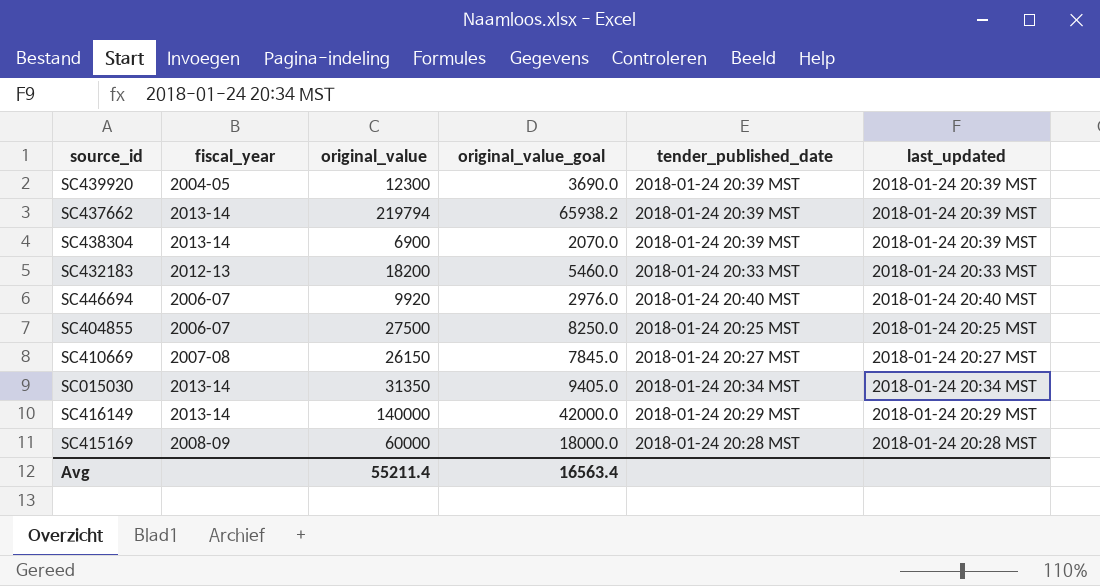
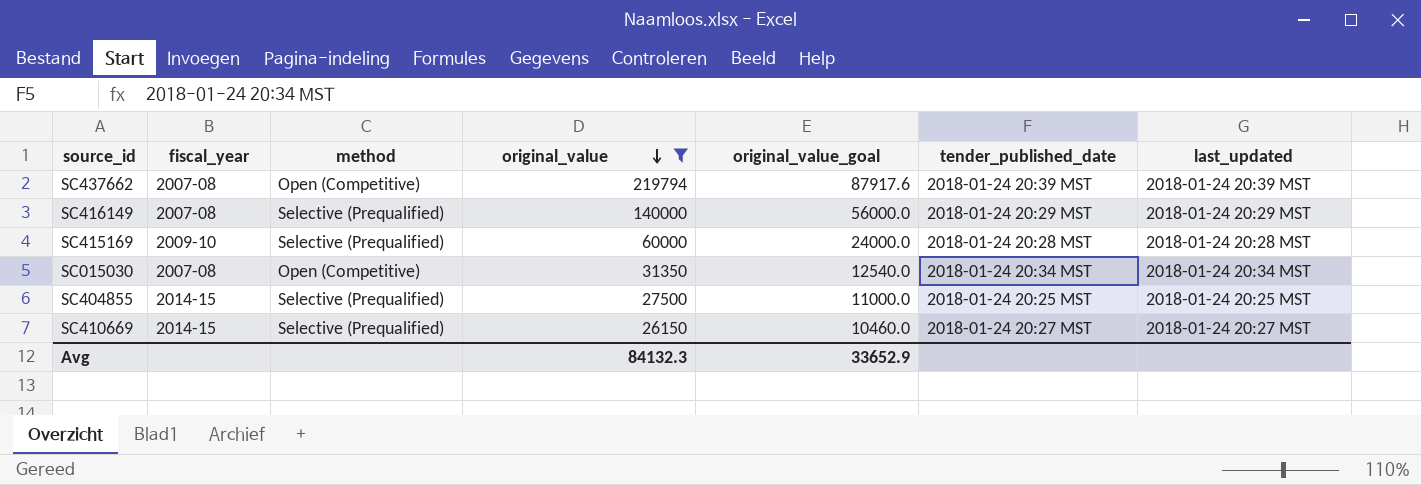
filter: none -> original_value >= 26150
row order: none -> original_value descending
column method | position: none -> 3
column original_value_goal | formula: [original_value] * 0.3 -> [original_value] * 0.4
SC437662 | fiscal_year: 2013-14 -> 2007-08
SC416149 | fiscal_year: 2013-14 -> 2007-08
SC415169 | fiscal_year: 2008-09 -> 2009-10
SC015030 | fiscal_year: 2013-14 -> 2007-08
SC404855 | fiscal_year: 2006-07 -> 2014-15
SC410669 | fiscal_year: 2007-08 -> 2014-15
Avg | original_value: 55211.4 -> 84132.3
Avg | original_value_goal: 16563.4 -> 33652.9

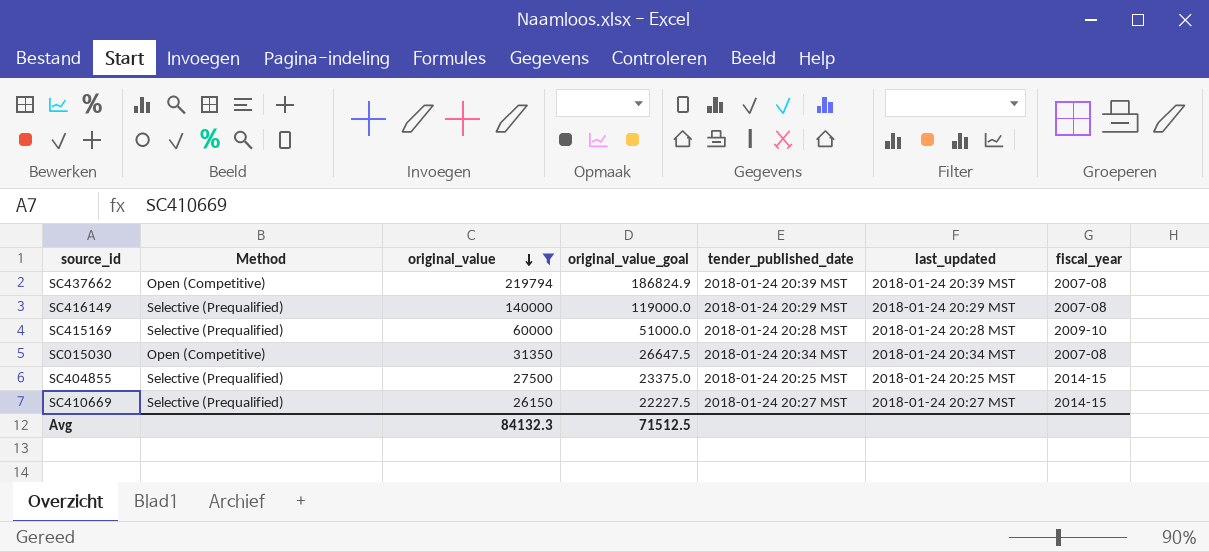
column name: method -> Method
column original_value_goal | formula: [original_value] * 0.4 -> [original_value] * 0.85
column fiscal_year | position: 2 -> 7
Avg | original_value_goal: 33652.9 -> 71512.5

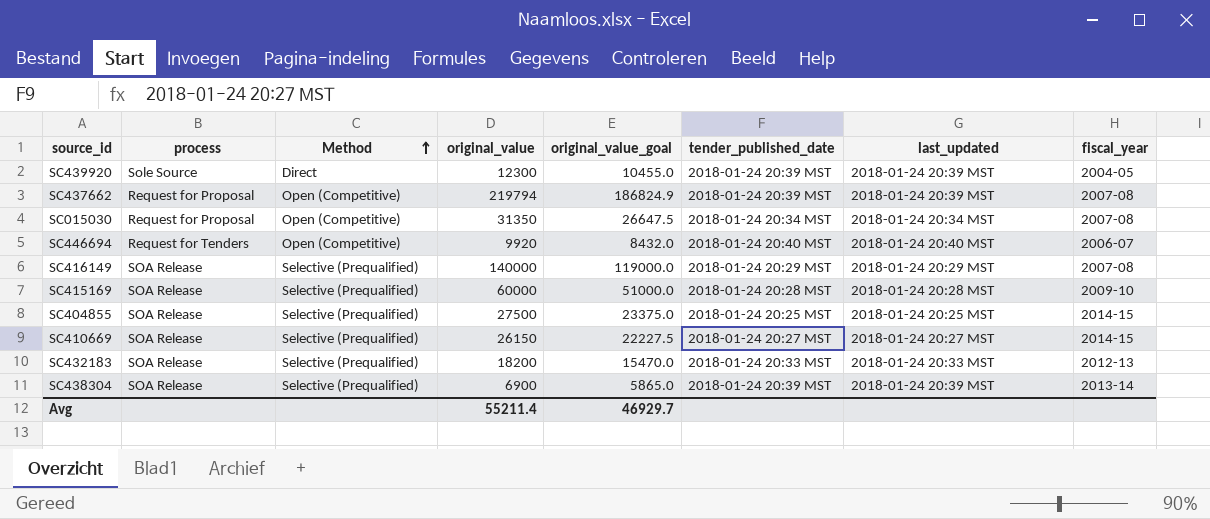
filter: original_value >= 26150 -> none
row order: original_value descending -> Method ascending
column process | position: none -> 2
Avg | original_value: 84132.3 -> 55211.4
Avg | original_value_goal: 71512.5 -> 46929.7

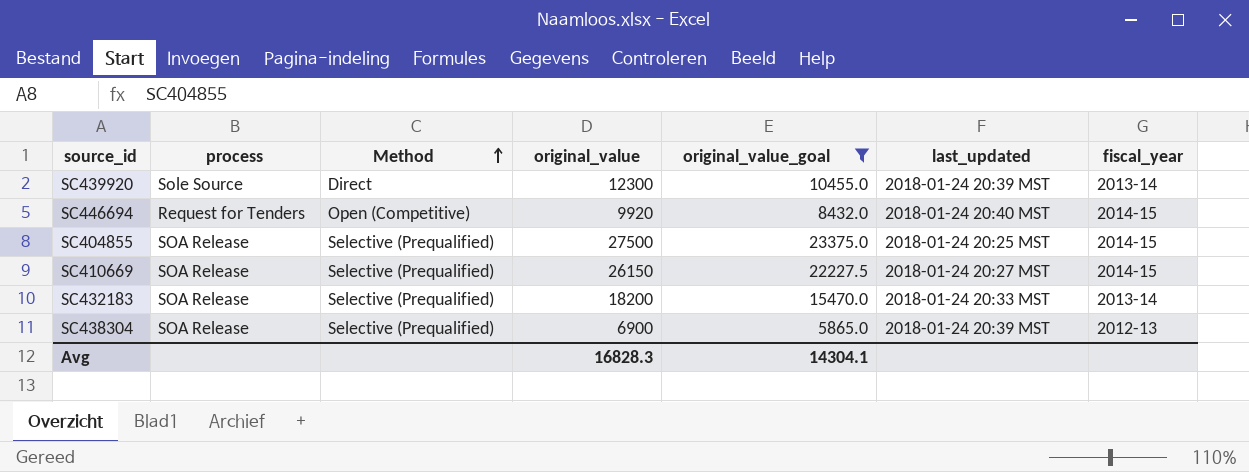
filter: none -> original_value_goal <= 23375.0
column tender_published_date | position: 6 -> none
SC439920 | fiscal_year: 2004-05 -> 2013-14
SC446694 | fiscal_year: 2006-07 -> 2014-15
SC432183 | fiscal_year: 2012-13 -> 2013-14
SC438304 | fiscal_year: 2013-14 -> 2012-13
Avg | original_value: 55211.4 -> 16828.3
Avg | original_value_goal: 46929.7 -> 14304.1

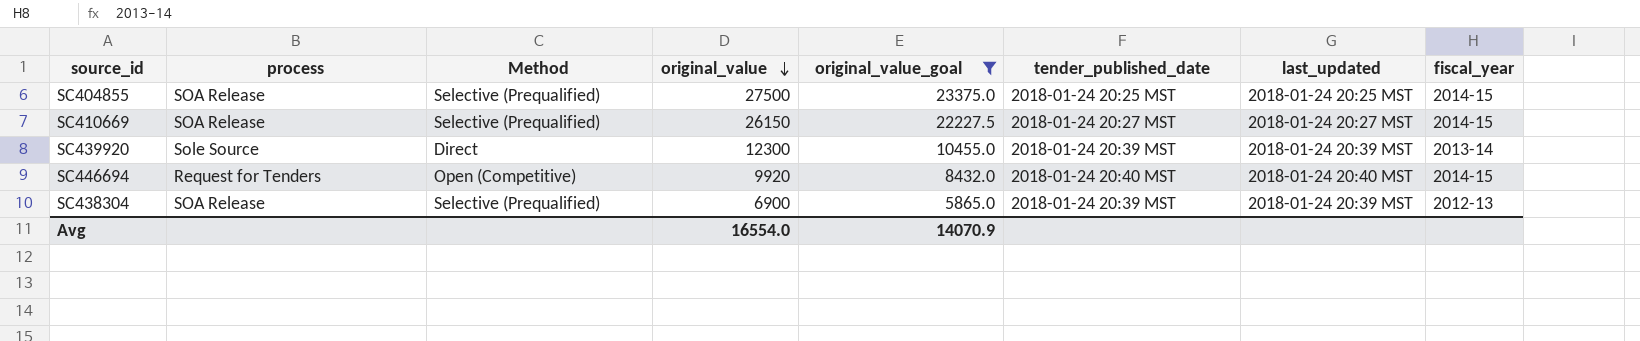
row order: Method ascending -> original_value descending
column tender_published_date | position: none -> 6
row SC432183: SOA Release | Selective (Prequalified) | 18200 | 15470.0 | 2018-01-24 20:33 MST | 2013-14 -> none
Avg | original_value: 16828.3 -> 16554.0
Avg | original_value_goal: 14304.1 -> 14070.9

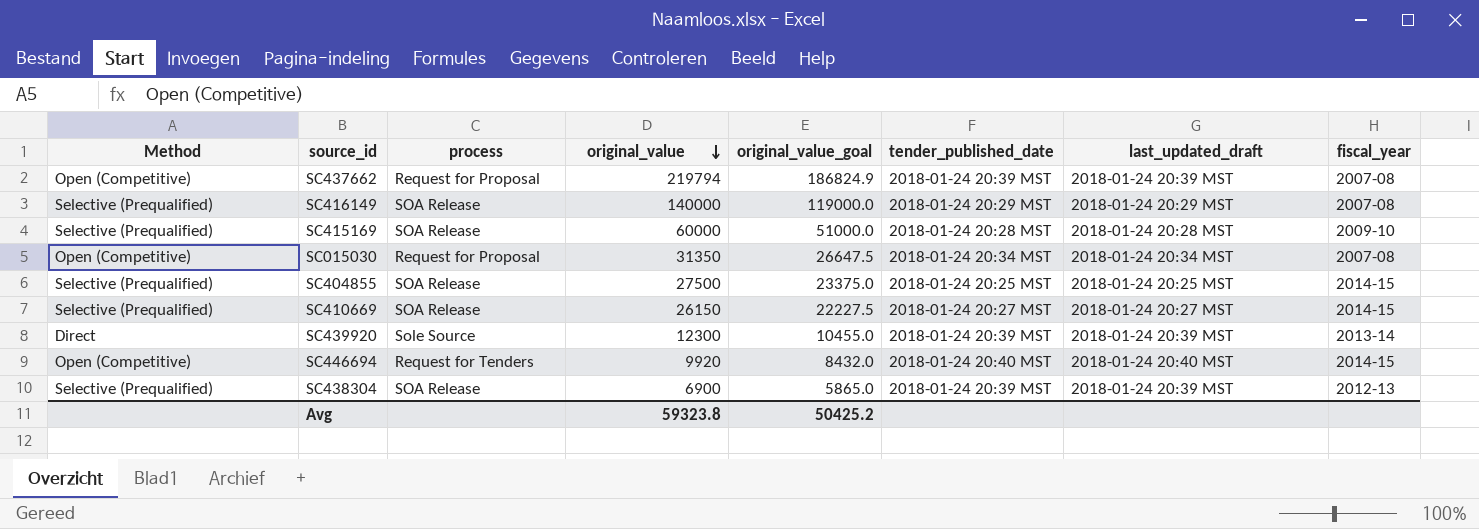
filter: original_value_goal <= 23375.0 -> none
column Method | position: 3 -> 1
column name: last_updated -> last_updated_draft
Avg | original_value: 16554.0 -> 59323.8
Avg | original_value_goal: 14070.9 -> 50425.2

